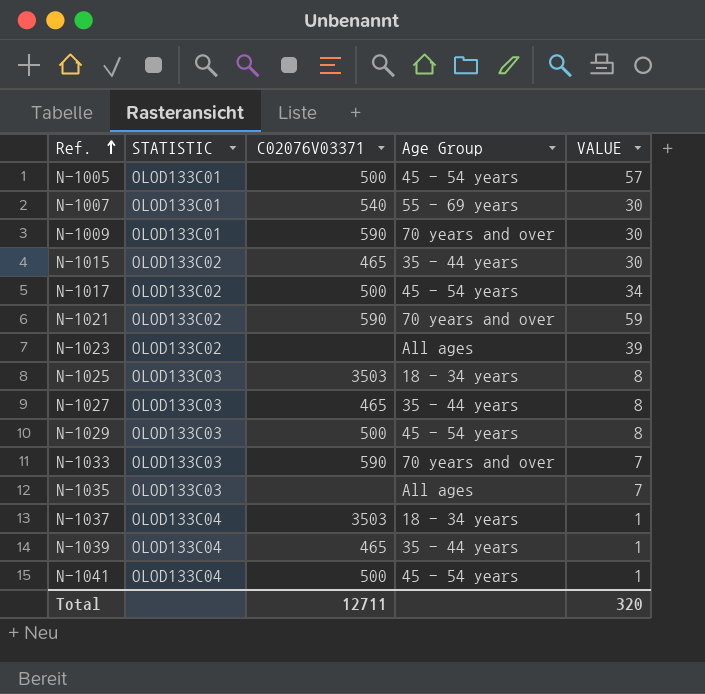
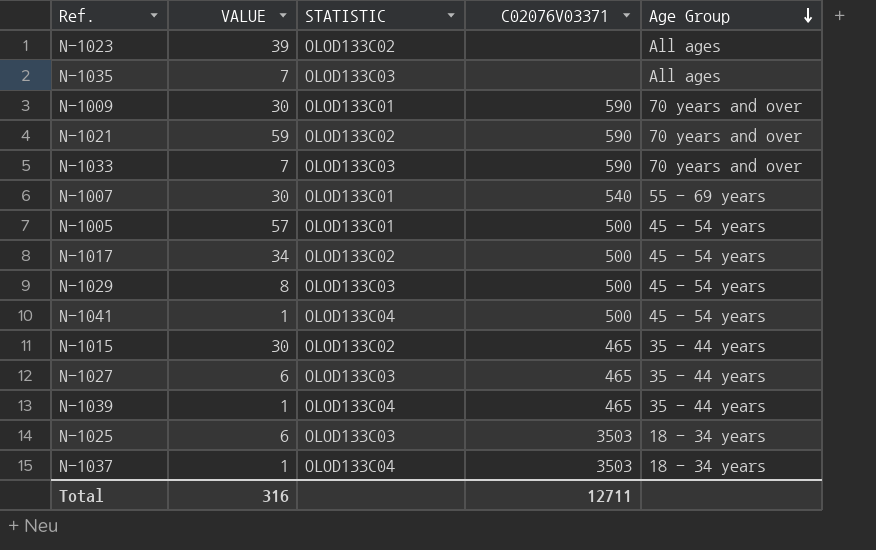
row order: Ref. ascending -> Age Group descending
column VALUE | position: 5 -> 2
N-1027 | VALUE: 8 -> 6
N-1025 | VALUE: 8 -> 6
Total | VALUE: 320 -> 316

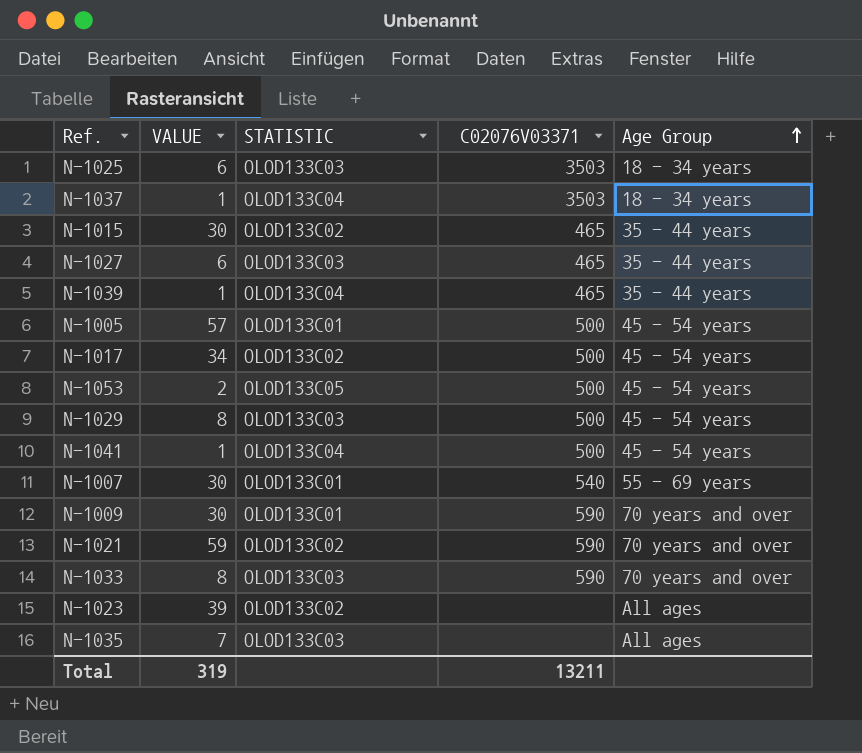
row order: Age Group descending -> Age Group ascending
row N-1053: none -> 2 | OLOD133C05 | 500 | 45 - 54 years
N-1033 | VALUE: 7 -> 8
Total | VALUE: 316 -> 319
Total | C02076V03371: 12711 -> 13211

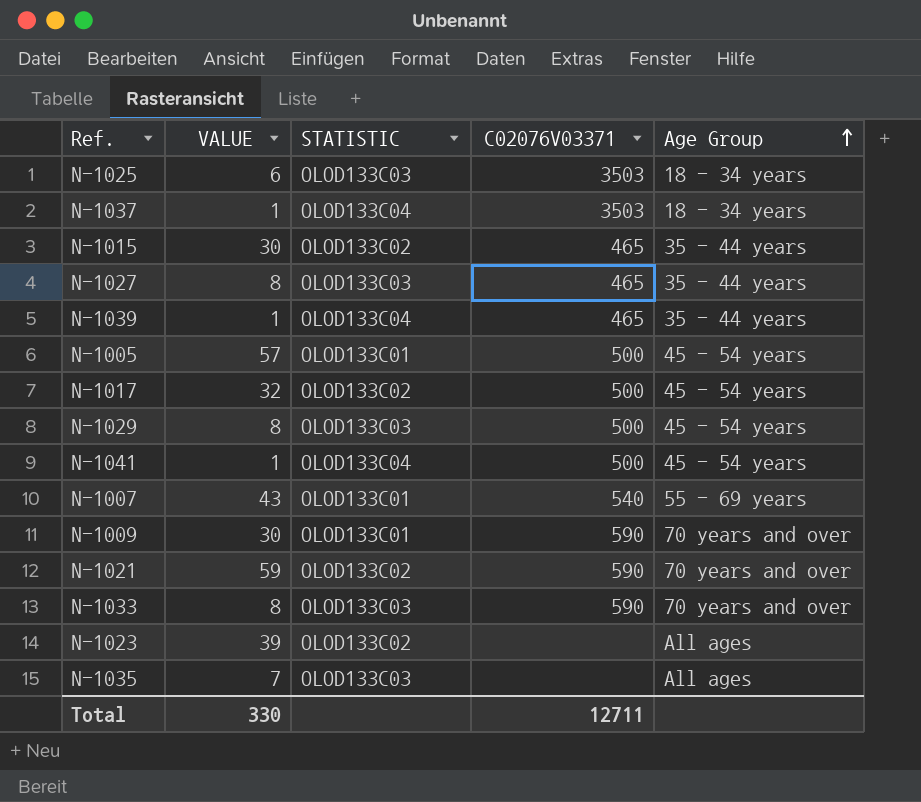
row N-1053: 2 | OLOD133C05 | 500 | 45 - 54 years -> none
N-1027 | VALUE: 6 -> 8
N-1017 | VALUE: 34 -> 32
N-1007 | VALUE: 30 -> 43
Total | VALUE: 319 -> 330
Total | C02076V03371: 13211 -> 12711

